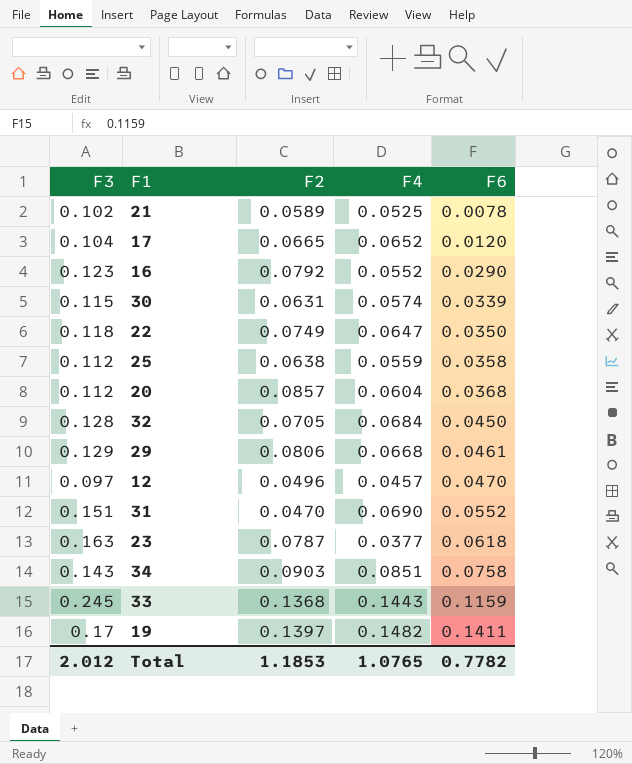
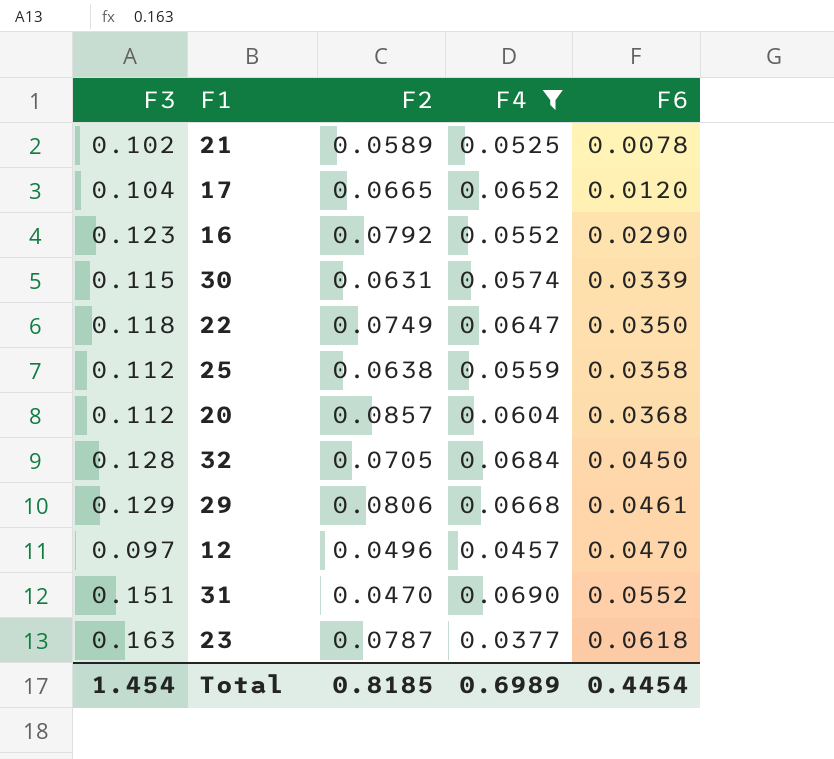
filter: none -> F4 <= 0.0690
Total | F3: 2.012 -> 1.454
Total | F2: 1.1853 -> 0.8185
Total | F4: 1.0765 -> 0.6989
Total | F6: 0.7782 -> 0.4454

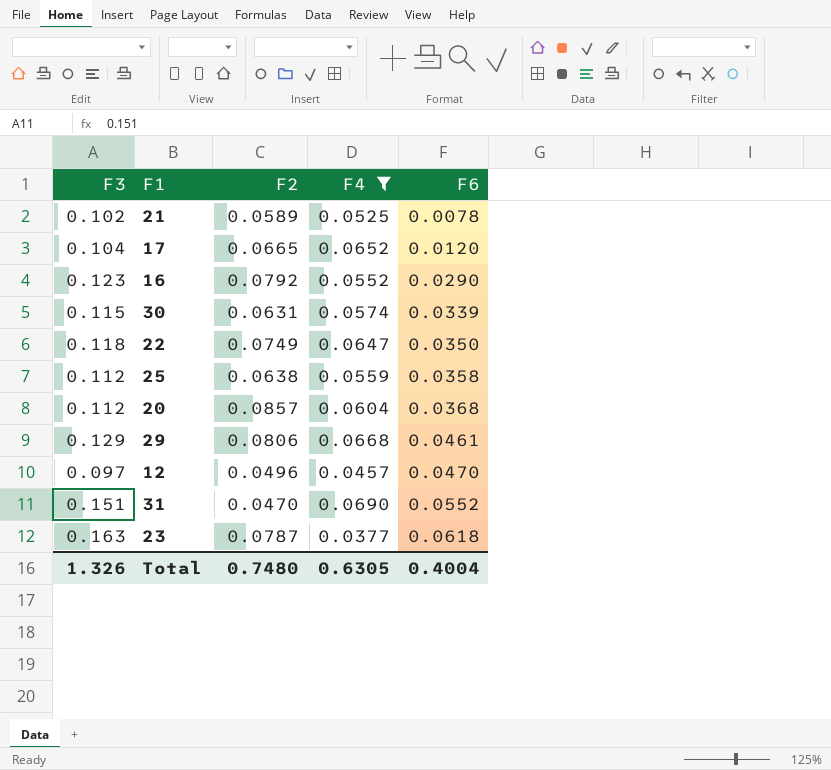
row 32: 0.128 | 0.0705 | 0.0684 | 0.0450 -> none
Total | F3: 1.454 -> 1.326
Total | F2: 0.8185 -> 0.7480
Total | F4: 0.6989 -> 0.6305
Total | F6: 0.4454 -> 0.4004

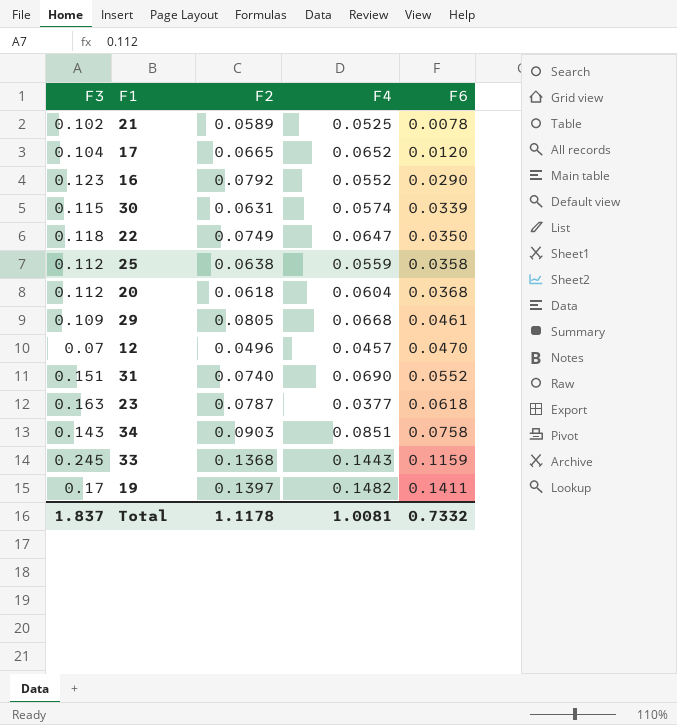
filter: F4 <= 0.0690 -> none
20 | F2: 0.0857 -> 0.0618
29 | F3: 0.129 -> 0.109
29 | F2: 0.0806 -> 0.0805
12 | F3: 0.097 -> 0.07
31 | F2: 0.0470 -> 0.0740
Total | F3: 1.326 -> 1.837
Total | F2: 0.7480 -> 1.1178
Total | F4: 0.6305 -> 1.0081
Total | F6: 0.4004 -> 0.7332

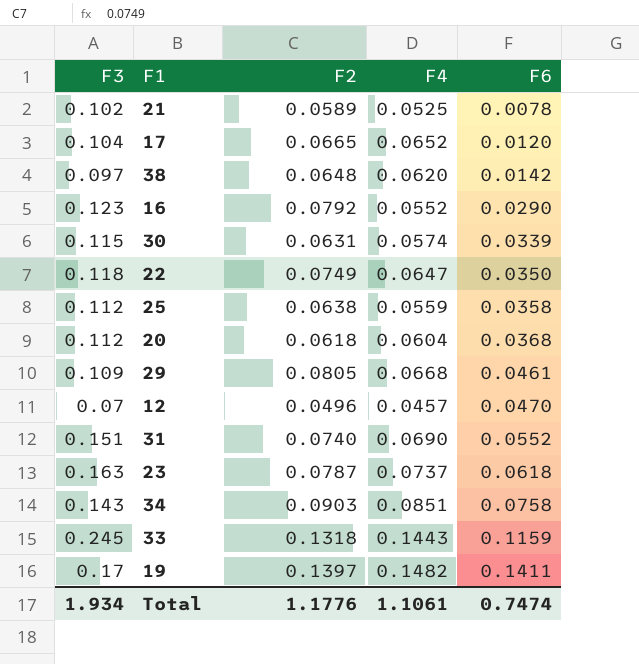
row 38: none -> 0.097 | 0.0648 | 0.0620 | 0.0142
23 | F4: 0.0377 -> 0.0737
33 | F2: 0.1368 -> 0.1318
Total | F3: 1.837 -> 1.934
Total | F2: 1.1178 -> 1.1776
Total | F4: 1.0081 -> 1.1061
Total | F6: 0.7332 -> 0.7474

